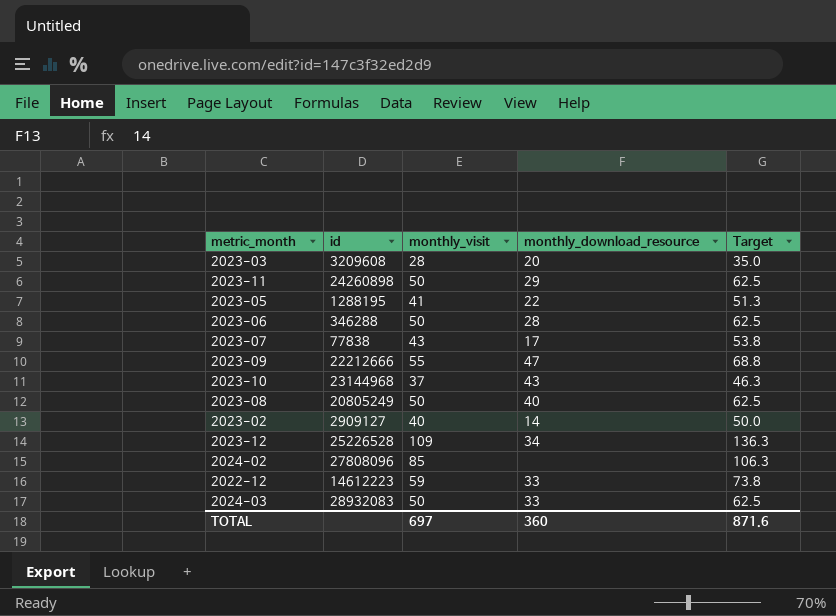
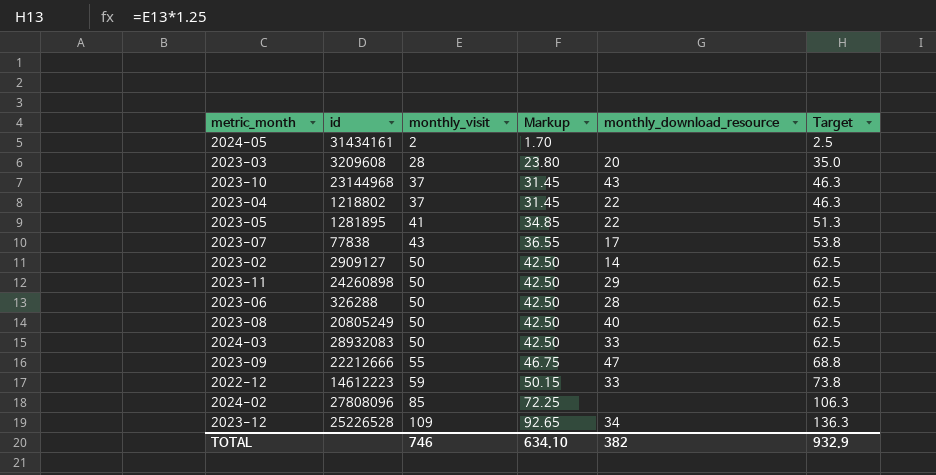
row order: none -> monthly_visit ascending
column Markup | formula: none -> [monthly_visit] * 0.85
row 2024-05: none -> 31434161 | 2 | 1.70 | none | 2.5
row 2023-04: none -> 1218802 | 37 | 31.45 | 22 | 46.3
2023-05 | id: 1288195 -> 1281895
2023-02 | monthly_visit: 40 -> 50
2023-02 | Target: 50.0 -> 62.5
2023-06 | id: 346288 -> 326288
TOTAL | monthly_visit: 697 -> 746
TOTAL | monthly_download_resource: 360 -> 382
TOTAL | Target: 871.6 -> 932.9

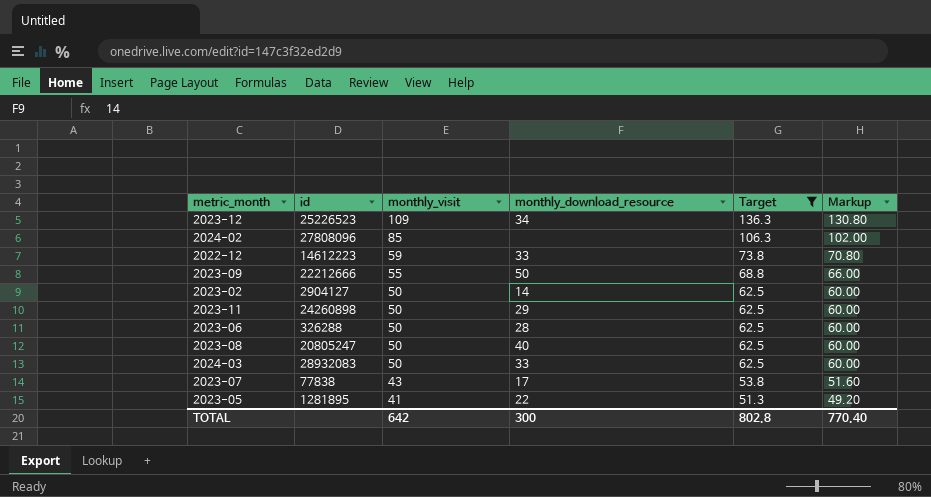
filter: none -> Target >= 51.3
row order: monthly_visit ascending -> monthly_visit descending
column Markup | formula: [monthly_visit] * 0.85 -> [monthly_visit] * 1.2
column Markup | position: 4 -> 6
2023-12 | id: 25226528 -> 25226523
2023-09 | monthly_download_resource: 47 -> 50
2023-02 | id: 2909127 -> 2904127
2023-08 | id: 20805249 -> 20805247
TOTAL | monthly_visit: 746 -> 642
TOTAL | monthly_download_resource: 382 -> 300
TOTAL | Target: 932.9 -> 802.8
TOTAL | Markup: 634.10 -> 770.40

